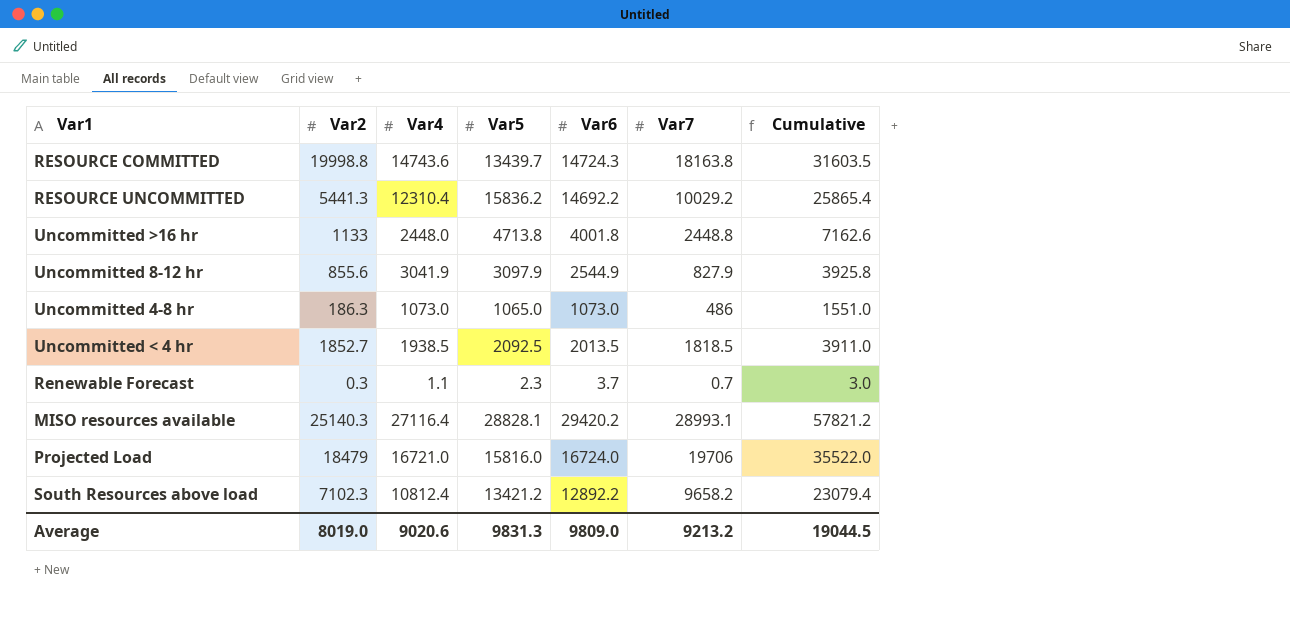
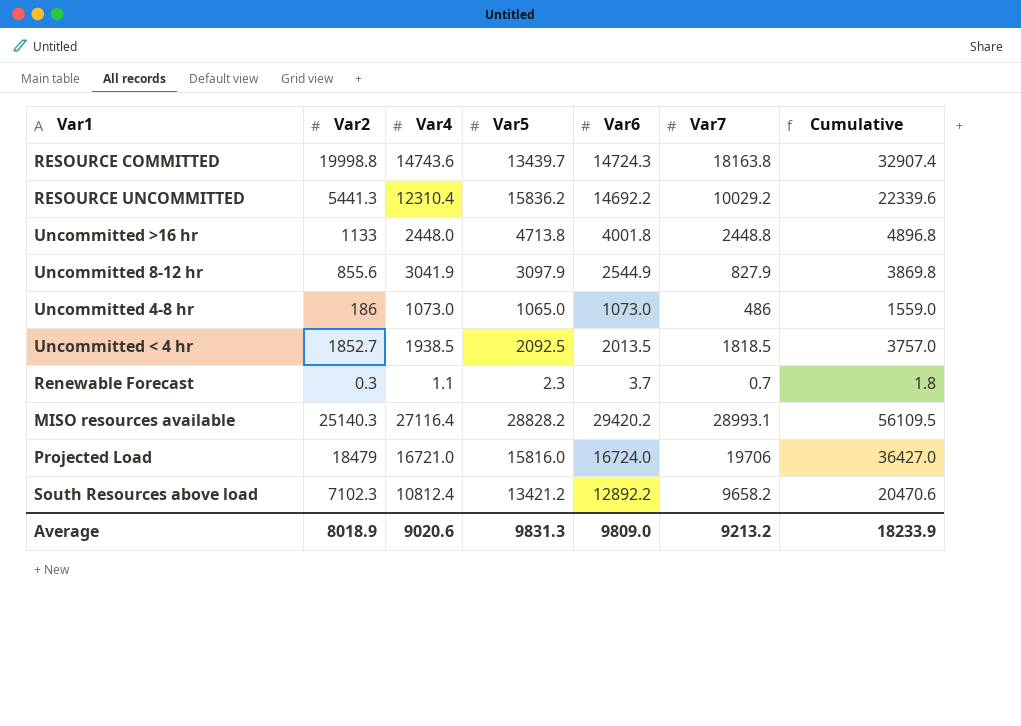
column Cumulative | formula: [Var5] + [Var7] -> [Var4] + [Var7]
Uncommitted 4-8 hr | Var2: 186.3 -> 186
MISO resources available | Var5: 28828.1 -> 28828.2
Average | Var2: 8019.0 -> 8018.9
Average | Cumulative: 19044.5 -> 18233.9

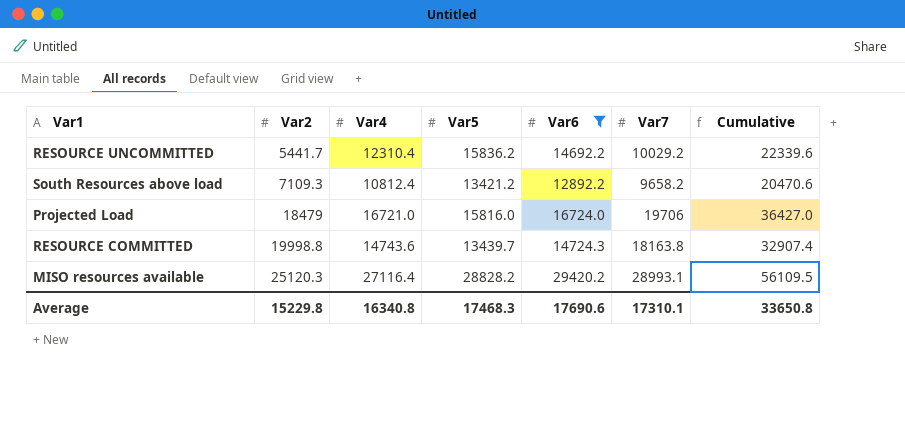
filter: none -> Var6 >= 12892.2
row order: none -> Var2 ascending
RESOURCE UNCOMMITTED | Var2: 5441.3 -> 5441.7
South Resources above load | Var2: 7102.3 -> 7109.3
MISO resources available | Var2: 25140.3 -> 25120.3
Average | Var2: 8018.9 -> 15229.8
Average | Var4: 9020.6 -> 16340.8
Average | Var5: 9831.3 -> 17468.3
Average | Var6: 9809.0 -> 17690.6
Average | Var7: 9213.2 -> 17310.1
Average | Cumulative: 18233.9 -> 33650.8

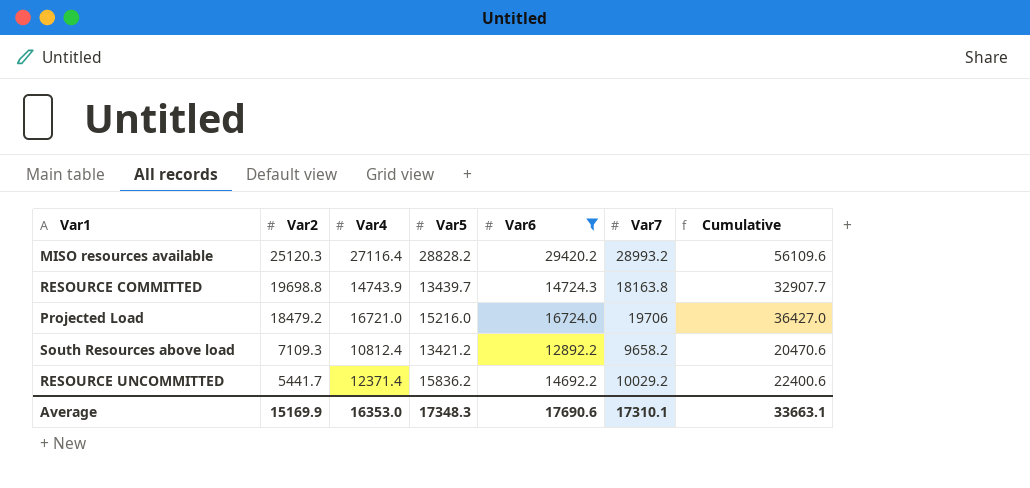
row order: Var2 ascending -> Var2 descending
MISO resources available | Var7: 28993.1 -> 28993.2
MISO resources available | Cumulative: 56109.5 -> 56109.6
RESOURCE COMMITTED | Var2: 19998.8 -> 19698.8
RESOURCE COMMITTED | Var4: 14743.6 -> 14743.9
RESOURCE COMMITTED | Cumulative: 32907.4 -> 32907.7
Projected Load | Var2: 18479 -> 18479.2
Projected Load | Var5: 15816.0 -> 15216.0
RESOURCE UNCOMMITTED | Var4: 12310.4 -> 12371.4
RESOURCE UNCOMMITTED | Cumulative: 22339.6 -> 22400.6
Average | Var2: 15229.8 -> 15169.9
Average | Var4: 16340.8 -> 16353.0
Average | Var5: 17468.3 -> 17348.3
Average | Cumulative: 33650.8 -> 33663.1

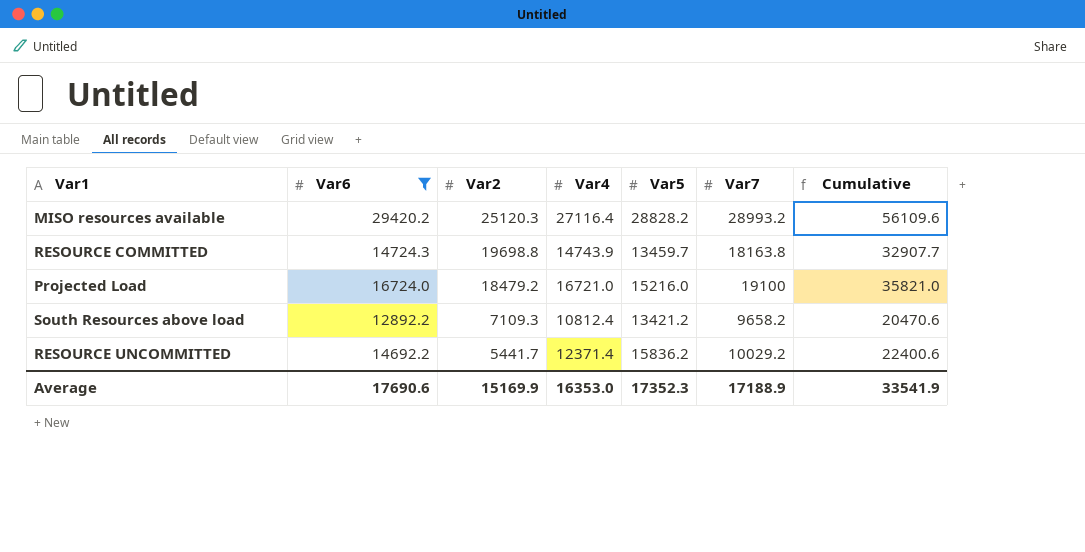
column Var6 | position: 5 -> 2
RESOURCE COMMITTED | Var5: 13439.7 -> 13459.7
Projected Load | Var7: 19706 -> 19100
Projected Load | Cumulative: 36427.0 -> 35821.0
Average | Var5: 17348.3 -> 17352.3
Average | Var7: 17310.1 -> 17188.9
Average | Cumulative: 33663.1 -> 33541.9

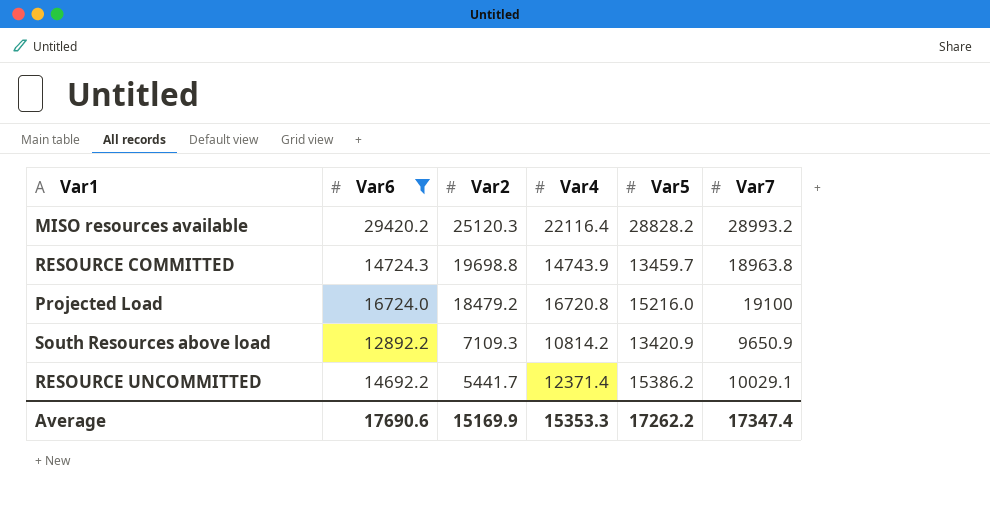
column Cumulative | formula: [Var4] + [Var7] -> none
MISO resources available | Var4: 27116.4 -> 22116.4
RESOURCE COMMITTED | Var7: 18163.8 -> 18963.8
Projected Load | Var4: 16721.0 -> 16720.8
South Resources above load | Var4: 10812.4 -> 10814.2
South Resources above load | Var5: 13421.2 -> 13420.9
South Resources above load | Var7: 9658.2 -> 9650.9
RESOURCE UNCOMMITTED | Var5: 15836.2 -> 15386.2
RESOURCE UNCOMMITTED | Var7: 10029.2 -> 10029.1
Average | Var4: 16353.0 -> 15353.3
Average | Var5: 17352.3 -> 17262.2
Average | Var7: 17188.9 -> 17347.4

